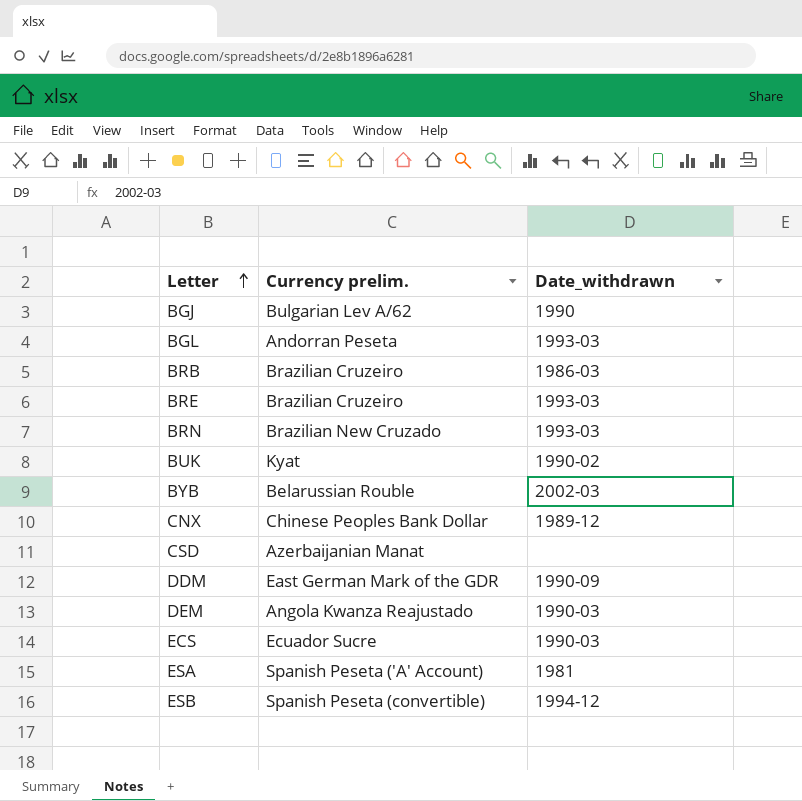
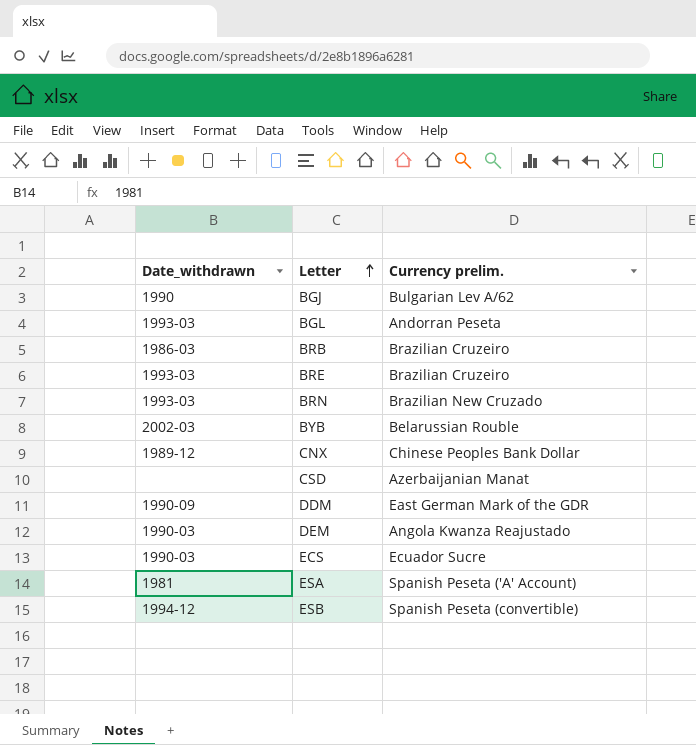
column Date_withdrawn | position: 3 -> 1
row BUK: Kyat | 1990-02 -> none

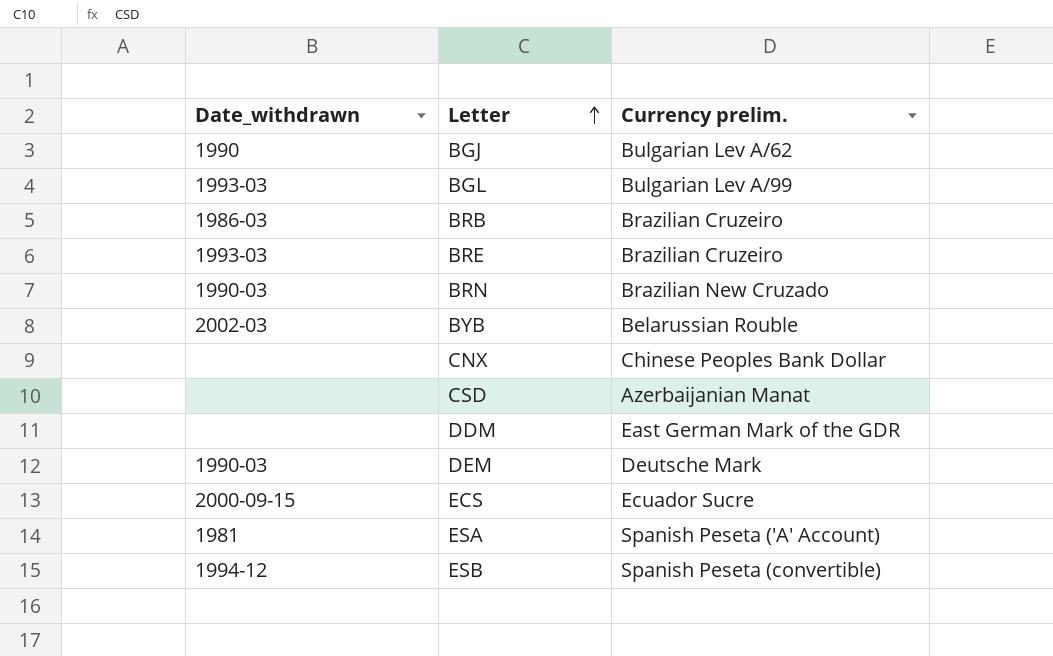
BGL | Currency prelim.: Andorran Peseta -> Bulgarian Lev A/99
BRN | Date_withdrawn: 1993-03 -> 1990-03
CNX | Date_withdrawn: 1989-12 -> none
DDM | Date_withdrawn: 1990-09 -> none
DEM | Currency prelim.: Angola Kwanza Reajustado -> Deutsche Mark
ECS | Date_withdrawn: 1990-03 -> 2000-09-15

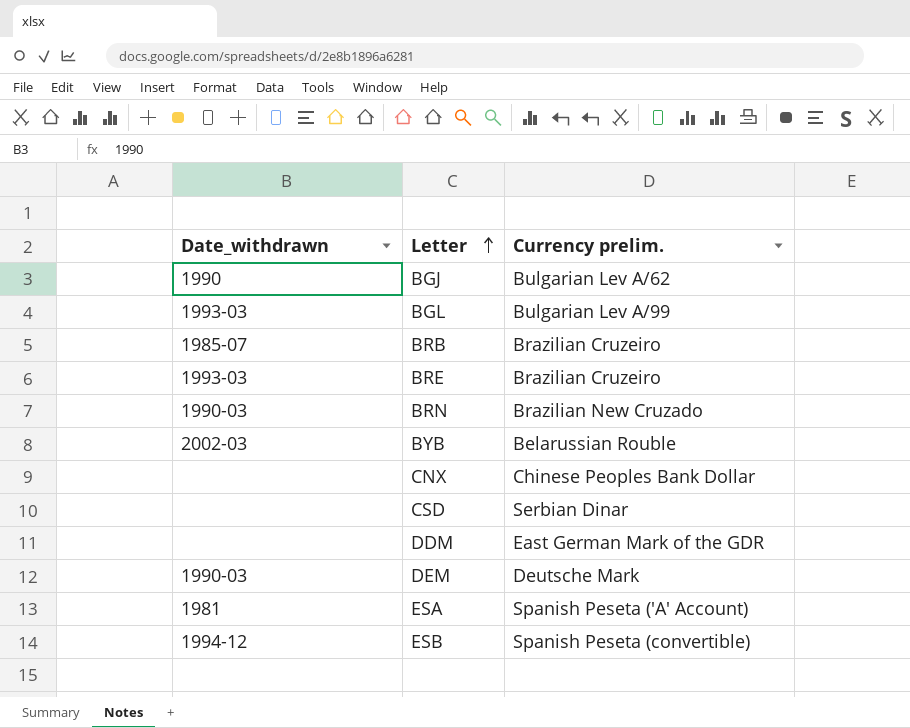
row ECS: 2000-09-15 | Ecuador Sucre -> none
BRB | Date_withdrawn: 1986-03 -> 1985-07
CSD | Currency prelim.: Azerbaijanian Manat -> Serbian Dinar

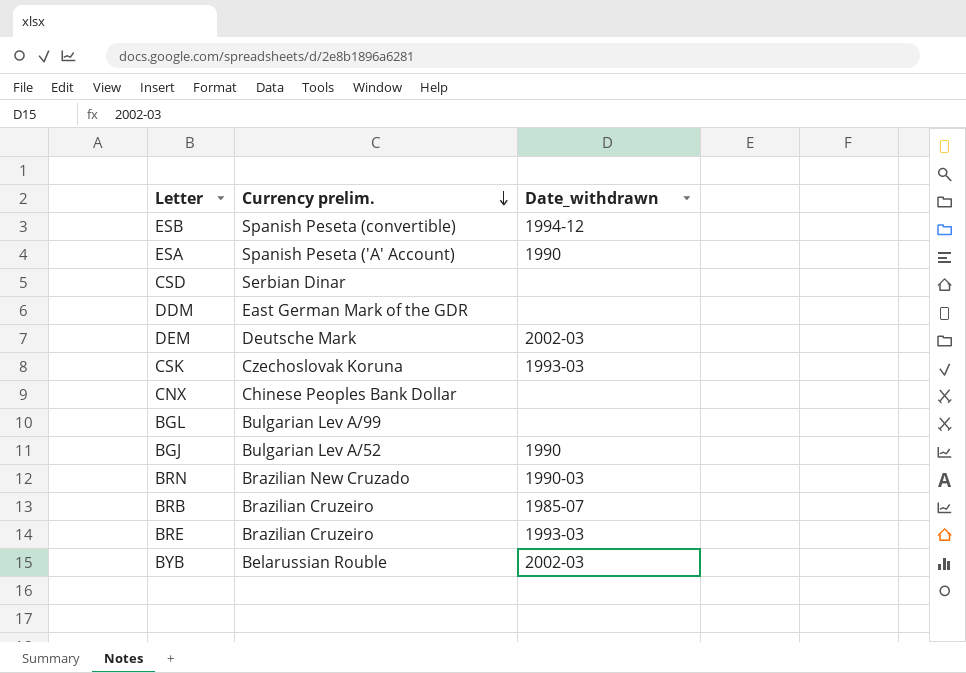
row order: Letter ascending -> Currency prelim. descending
column Date_withdrawn | position: 1 -> 3
ESA | Date_withdrawn: 1981 -> 1990
DEM | Date_withdrawn: 1990-03 -> 2002-03
row CSK: none -> Czechoslovak Koruna | 1993-03
BGL | Date_withdrawn: 1993-03 -> none
BGJ | Currency prelim.: Bulgarian Lev A/62 -> Bulgarian Lev A/52

